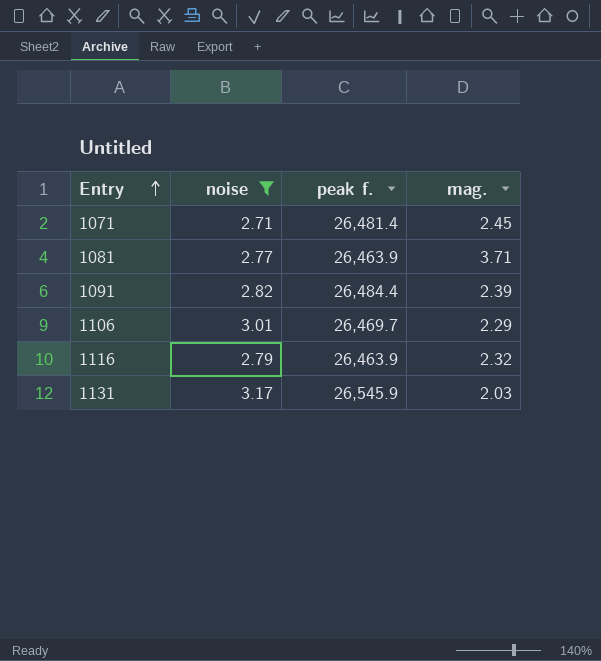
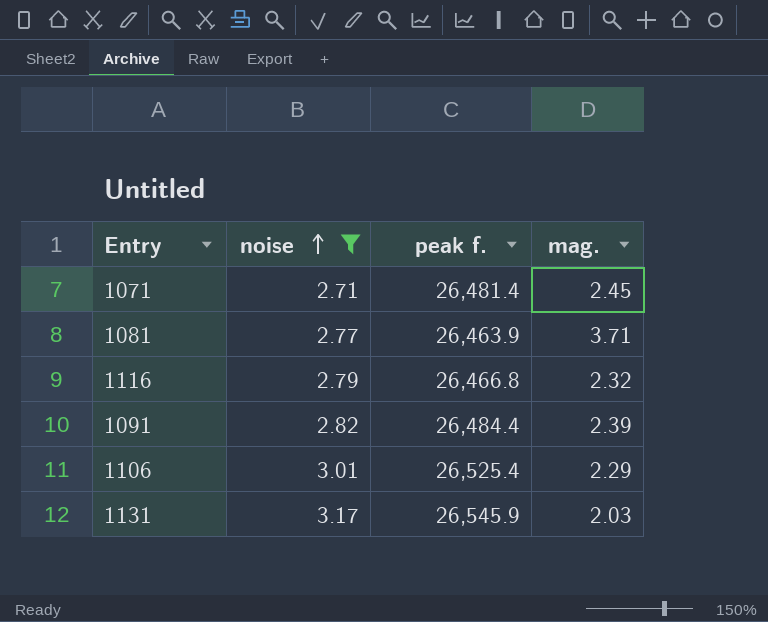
row order: Entry ascending -> noise ascending
1116 | peak f.: 26,463.9 -> 26,466.8
1106 | peak f.: 26,469.7 -> 26,525.4

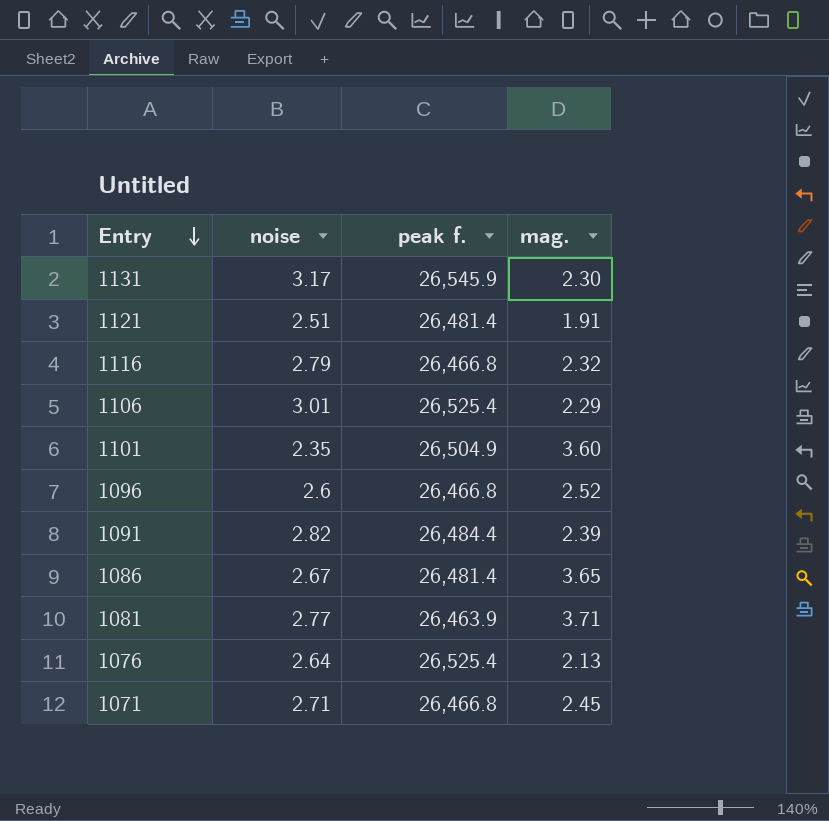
filter: noise >= 2.71 -> none
row order: noise ascending -> Entry descending
1131 | mag.: 2.03 -> 2.30
1071 | peak f.: 26,481.4 -> 26,466.8

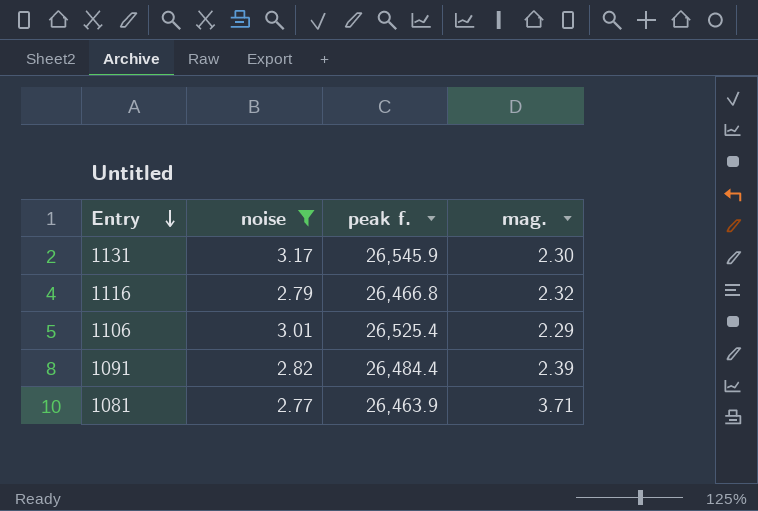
filter: none -> noise >= 2.77

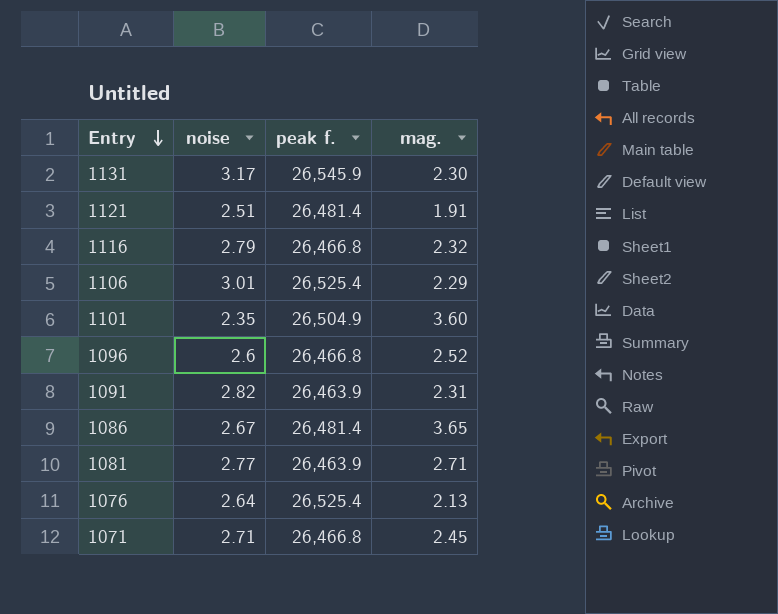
filter: noise >= 2.77 -> none
1091 | peak f.: 26,484.4 -> 26,463.9
1091 | mag.: 2.39 -> 2.31
1081 | mag.: 3.71 -> 2.71

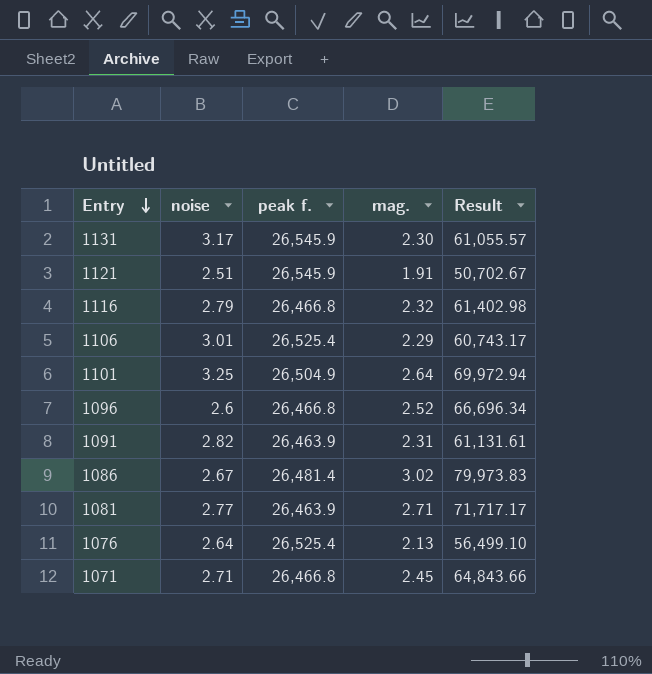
column Result | formula: none -> [peak f.] * [mag.]
1121 | peak f.: 26,481.4 -> 26,545.9
1101 | noise: 2.35 -> 3.25
1101 | mag.: 3.60 -> 2.64
1086 | mag.: 3.65 -> 3.02

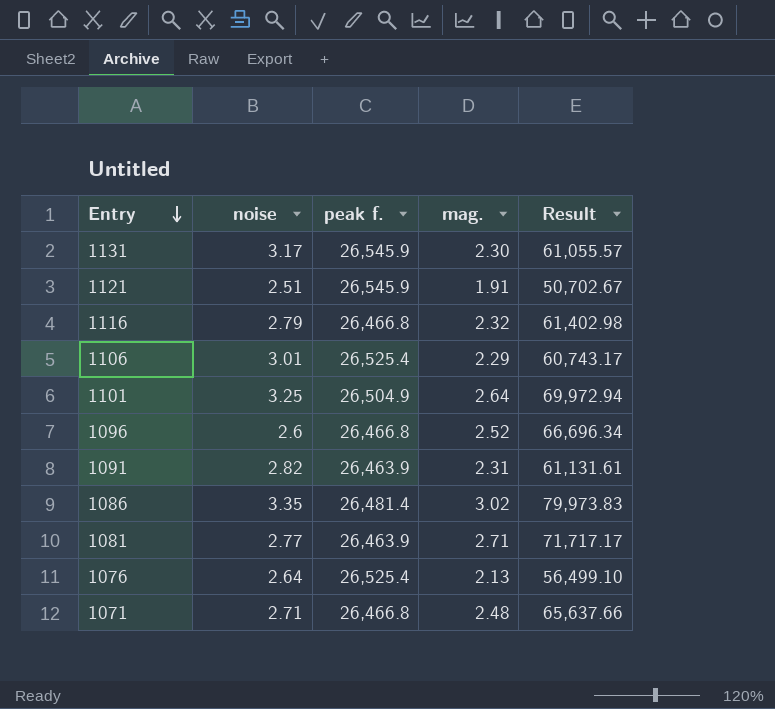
1086 | noise: 2.67 -> 3.35
1071 | mag.: 2.45 -> 2.48
1071 | Result: 64,843.66 -> 65,637.66

